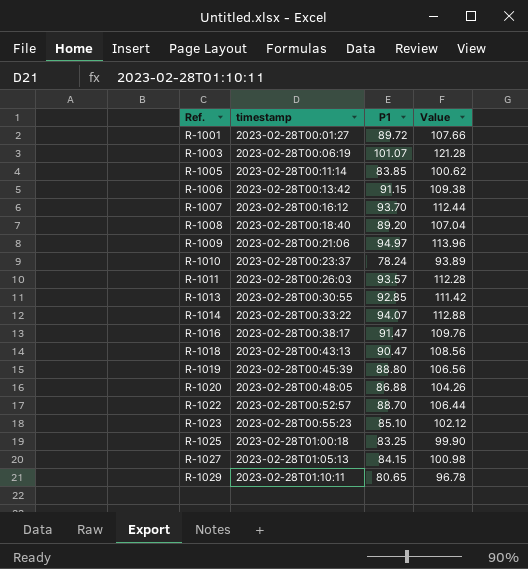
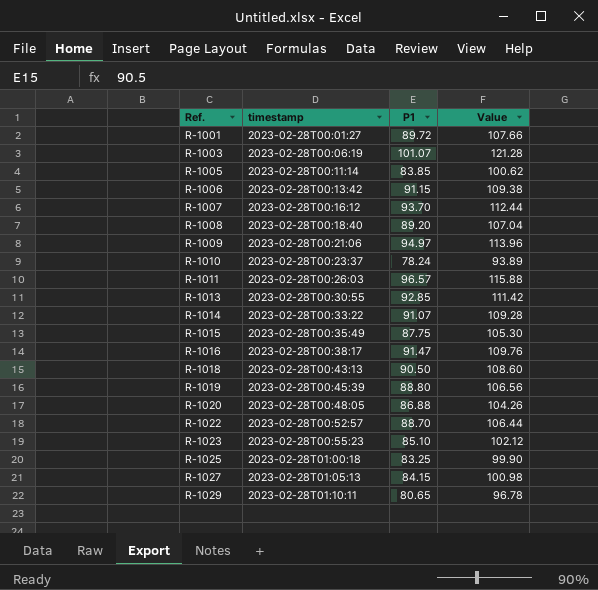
R-1011 | P1: 93.57 -> 96.57
R-1011 | Value: 112.28 -> 115.88
R-1014 | P1: 94.07 -> 91.07
R-1014 | Value: 112.88 -> 109.28
row R-1015: none -> 2023-02-28T00:35:49 | 87.75 | 105.30
R-1018 | P1: 90.47 -> 90.50
R-1018 | Value: 108.56 -> 108.60

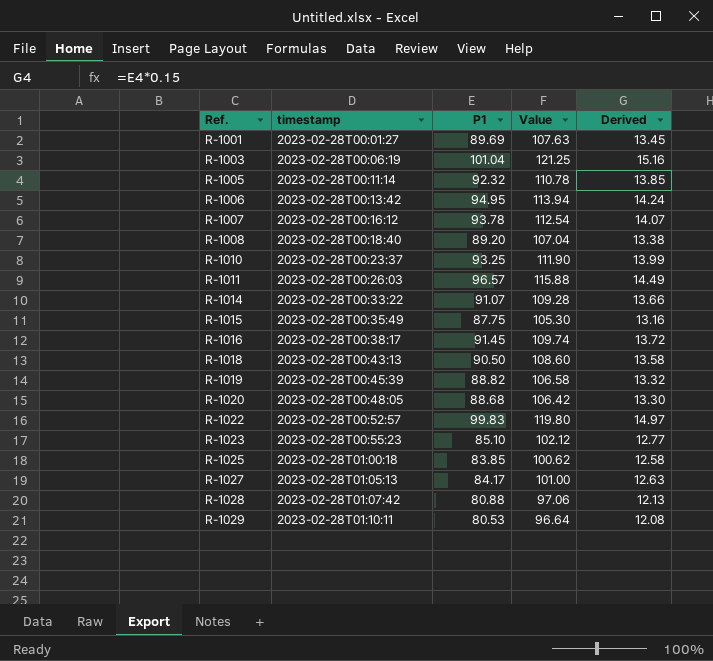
column Derived | formula: none -> [P1] * 0.15
row R-1009: 2023-02-28T00:21:06 | 94.97 | 113.96 -> none
row R-1013: 2023-02-28T00:30:55 | 92.85 | 111.42 -> none
R-1001 | P1: 89.72 -> 89.69
R-1001 | Value: 107.66 -> 107.63
R-1003 | P1: 101.07 -> 101.04
R-1003 | Value: 121.28 -> 121.25
R-1005 | P1: 83.85 -> 92.32
R-1005 | Value: 100.62 -> 110.78
R-1006 | P1: 91.15 -> 94.95
R-1006 | Value: 109.38 -> 113.94
R-1007 | P1: 93.70 -> 93.78
R-1007 | Value: 112.44 -> 112.54
R-1010 | P1: 78.24 -> 93.25
R-1010 | Value: 93.89 -> 111.90
R-1016 | P1: 91.47 -> 91.45
R-1016 | Value: 109.76 -> 109.74
R-1019 | P1: 88.80 -> 88.82
R-1019 | Value: 106.56 -> 106.58
R-1020 | P1: 86.88 -> 88.68
R-1020 | Value: 104.26 -> 106.42
R-1022 | P1: 88.70 -> 99.83
R-1022 | Value: 106.44 -> 119.80
R-1025 | P1: 83.25 -> 83.85
R-1025 | Value: 99.90 -> 100.62
R-1027 | P1: 84.15 -> 84.17
R-1027 | Value: 100.98 -> 101.00
row R-1028: none -> 2023-02-28T01:07:42 | 80.88 | 97.06 | 12.13
R-1029 | P1: 80.65 -> 80.53
R-1029 | Value: 96.78 -> 96.64

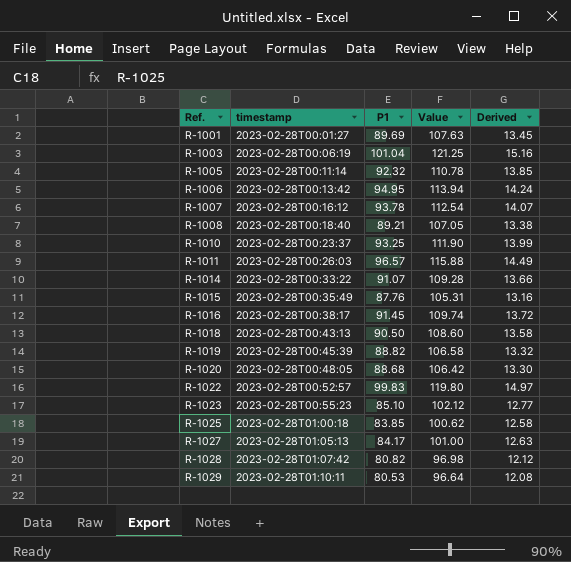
R-1008 | P1: 89.20 -> 89.21
R-1008 | Value: 107.04 -> 107.05
R-1015 | P1: 87.75 -> 87.76
R-1015 | Value: 105.30 -> 105.31
R-1028 | P1: 80.88 -> 80.82
R-1028 | Value: 97.06 -> 96.98
R-1028 | Derived: 12.13 -> 12.12

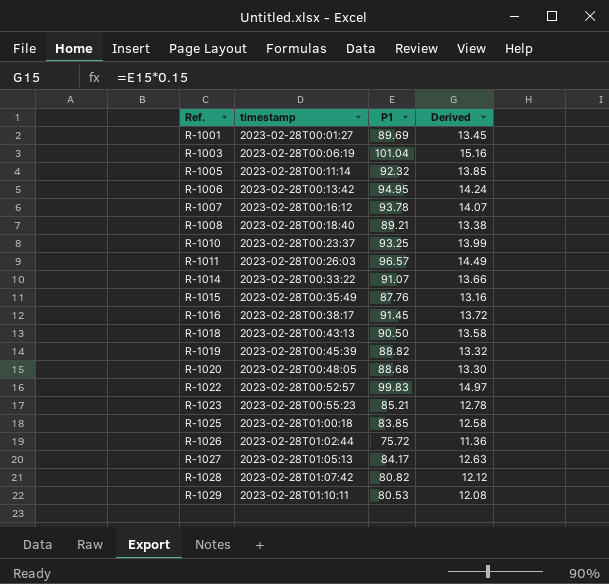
column Value | formula: [P1] * 1.2 -> none
R-1023 | P1: 85.10 -> 85.21
R-1023 | Derived: 12.77 -> 12.78
row R-1026: none -> 2023-02-28T01:02:44 | 75.72 | 11.36

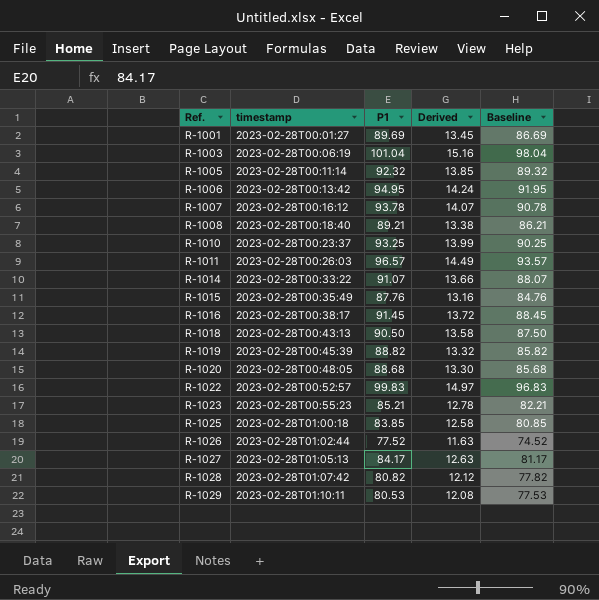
column Baseline | formula: none -> [P1] - 3
R-1026 | P1: 75.72 -> 77.52
R-1026 | Derived: 11.36 -> 11.63

